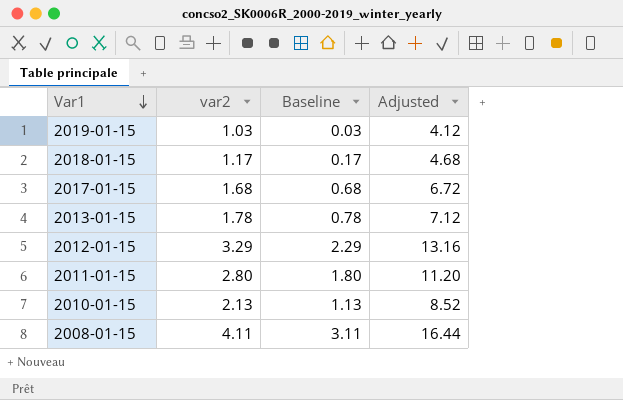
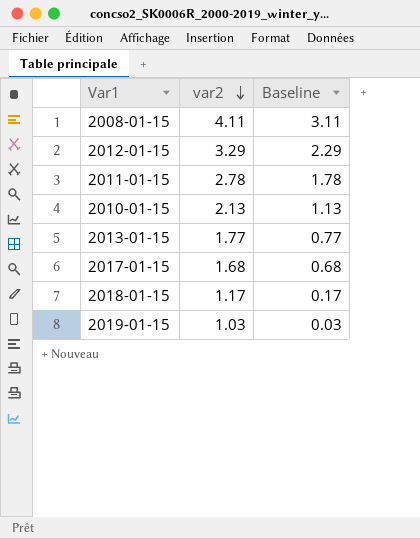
row order: Var1 descending -> var2 descending
column Adjusted | formula: [var2] * 4 -> none
2011-01-15 | var2: 2.80 -> 2.78
2011-01-15 | Baseline: 1.80 -> 1.78
2013-01-15 | var2: 1.78 -> 1.77
2013-01-15 | Baseline: 0.78 -> 0.77

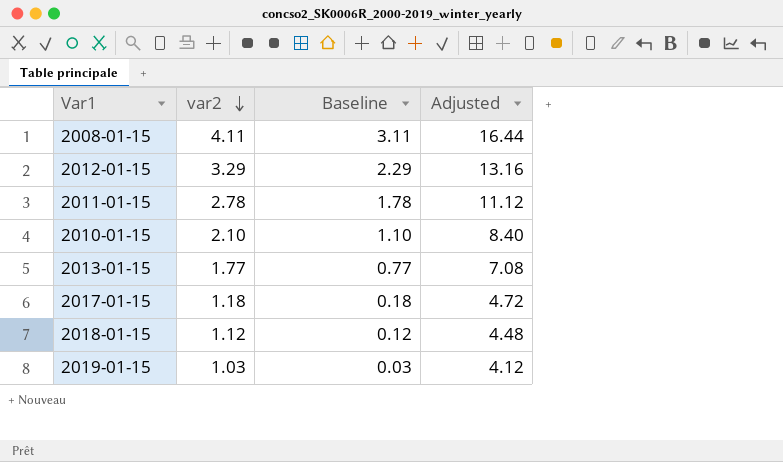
column Adjusted | formula: none -> [var2] * 4
2010-01-15 | var2: 2.13 -> 2.10
2010-01-15 | Baseline: 1.13 -> 1.10
2017-01-15 | var2: 1.68 -> 1.18
2017-01-15 | Baseline: 0.68 -> 0.18
2018-01-15 | var2: 1.17 -> 1.12
2018-01-15 | Baseline: 0.17 -> 0.12

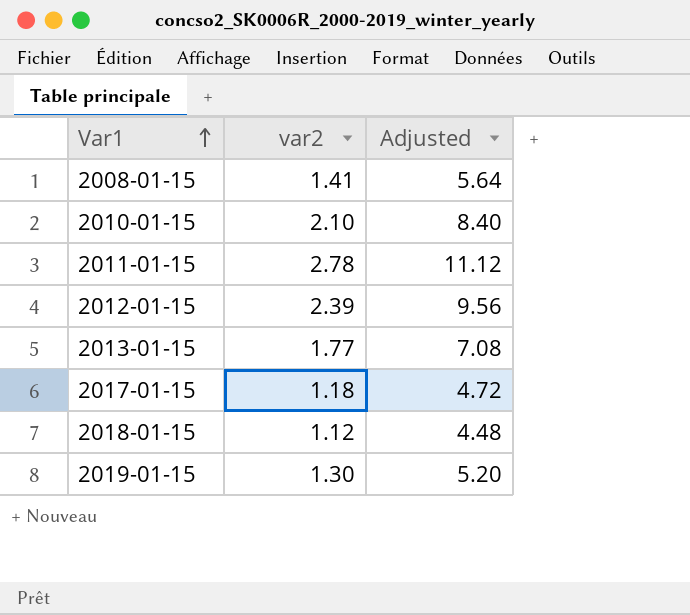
row order: var2 descending -> Var1 ascending
column Baseline | formula: [var2] - 1 -> none
2008-01-15 | var2: 4.11 -> 1.41
2008-01-15 | Adjusted: 16.44 -> 5.64
2012-01-15 | var2: 3.29 -> 2.39
2012-01-15 | Adjusted: 13.16 -> 9.56
2019-01-15 | var2: 1.03 -> 1.30
2019-01-15 | Adjusted: 4.12 -> 5.20

